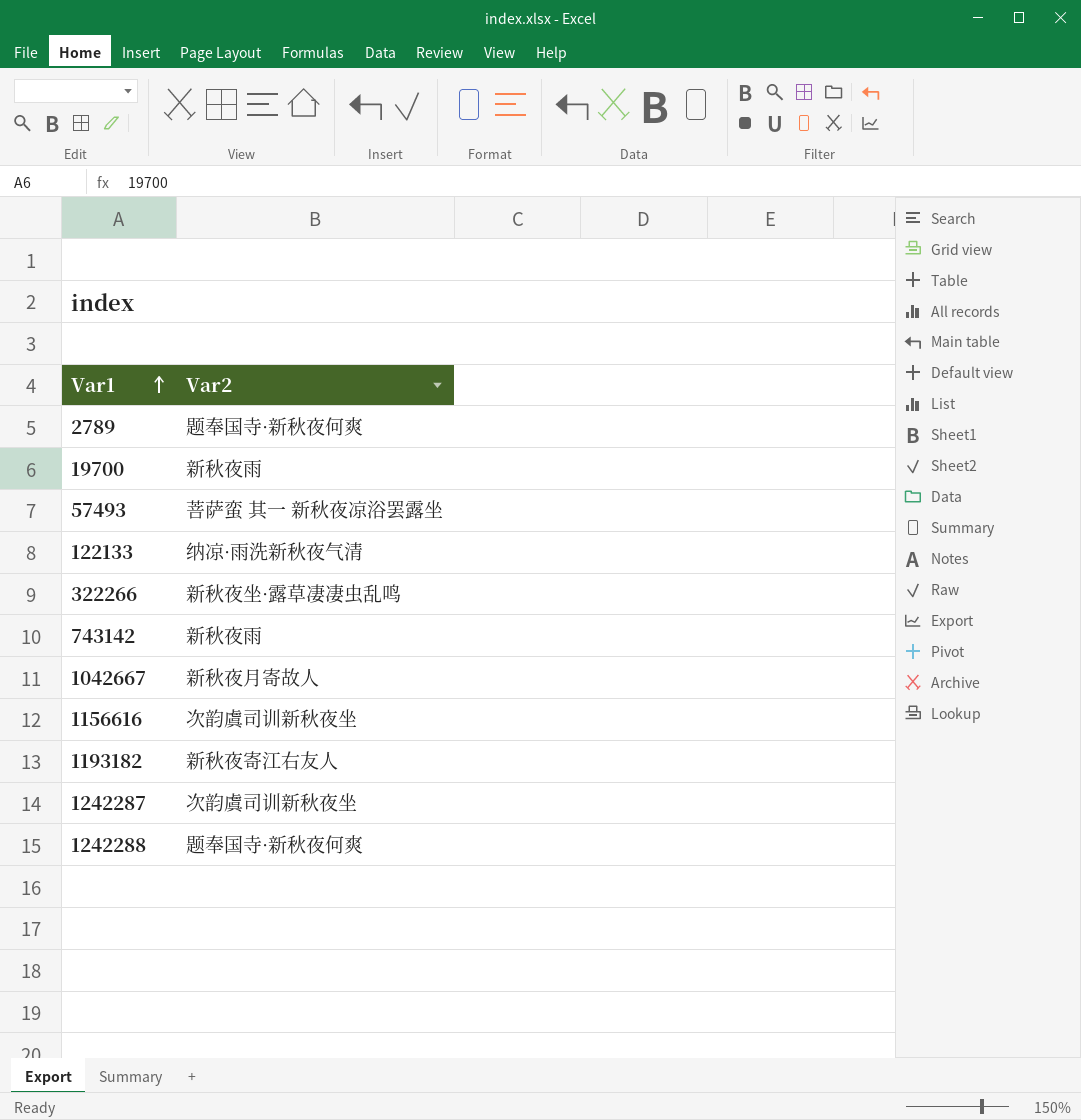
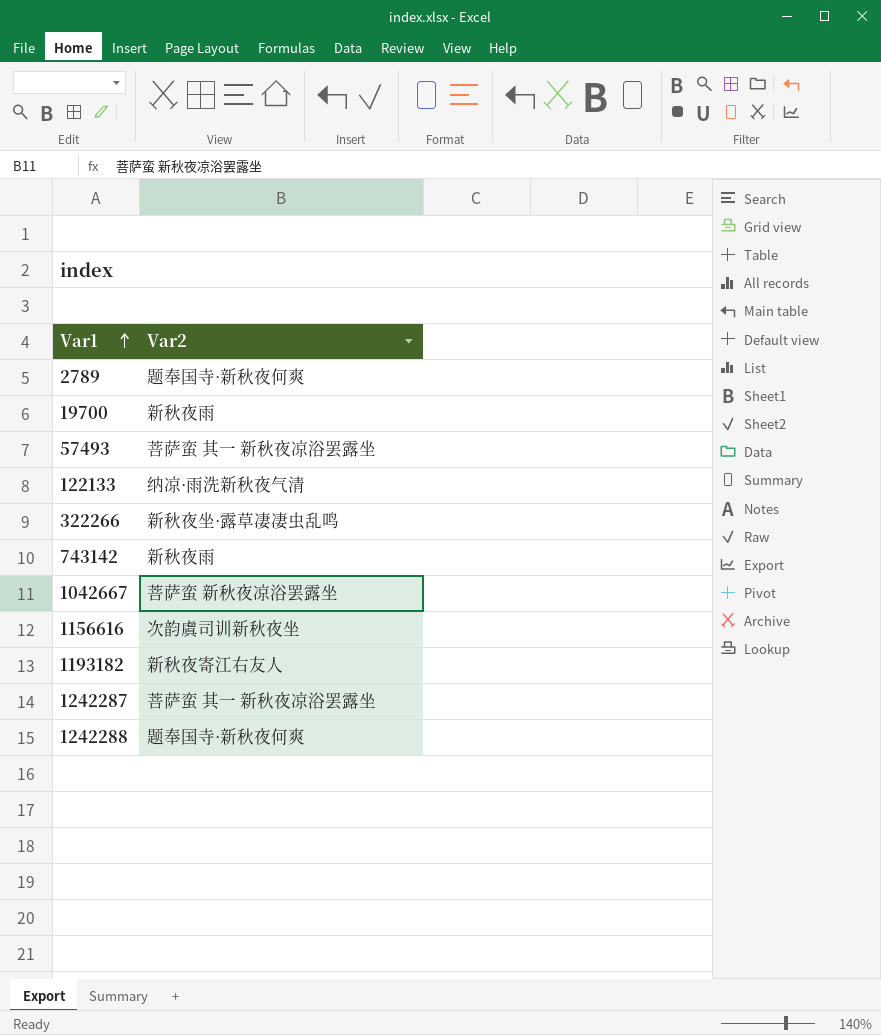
1042667 | Var2: 新秋夜月寄故人 -> 菩萨蛮 新秋夜凉浴罢露坐
1242287 | Var2: 次韵虞司训新秋夜坐 -> 菩萨蛮 其一 新秋夜凉浴罢露坐

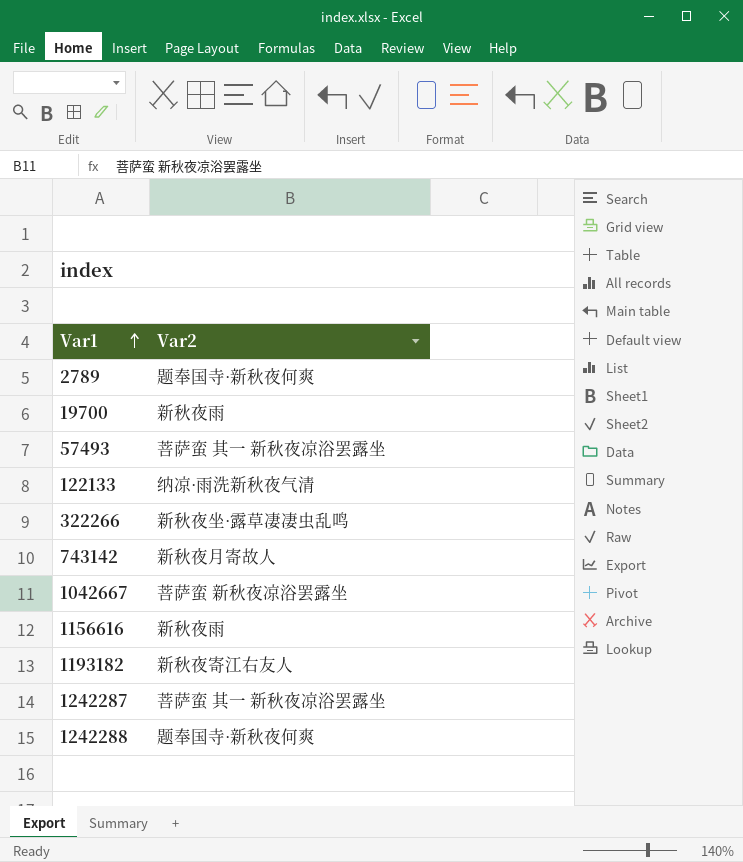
743142 | Var2: 新秋夜雨 -> 新秋夜月寄故人
1156616 | Var2: 次韵虞司训新秋夜坐 -> 新秋夜雨

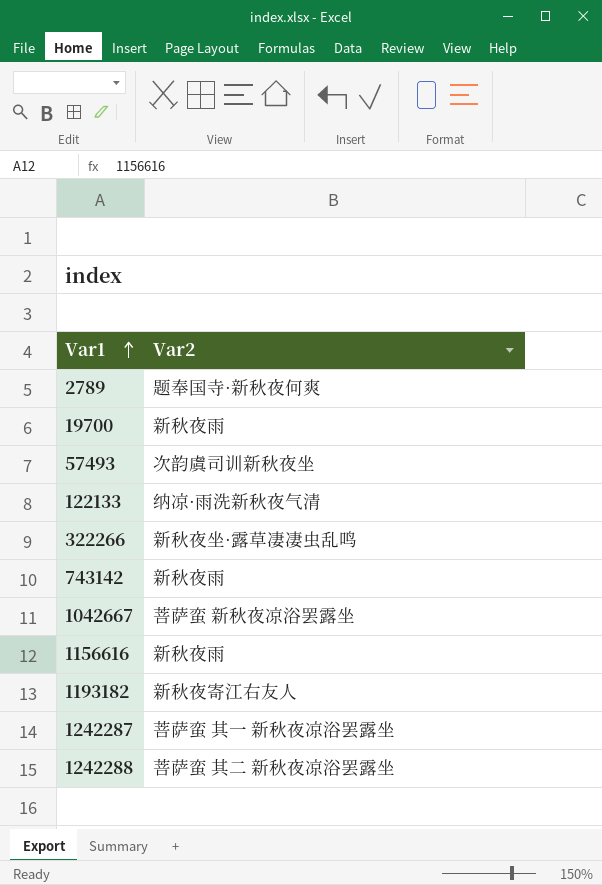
57493 | Var2: 菩萨蛮 其一 新秋夜凉浴罢露坐 -> 次韵虞司训新秋夜坐
743142 | Var2: 新秋夜月寄故人 -> 新秋夜雨
1242288 | Var2: 题奉国寺·新秋夜何爽 -> 菩萨蛮 其二 新秋夜凉浴罢露坐

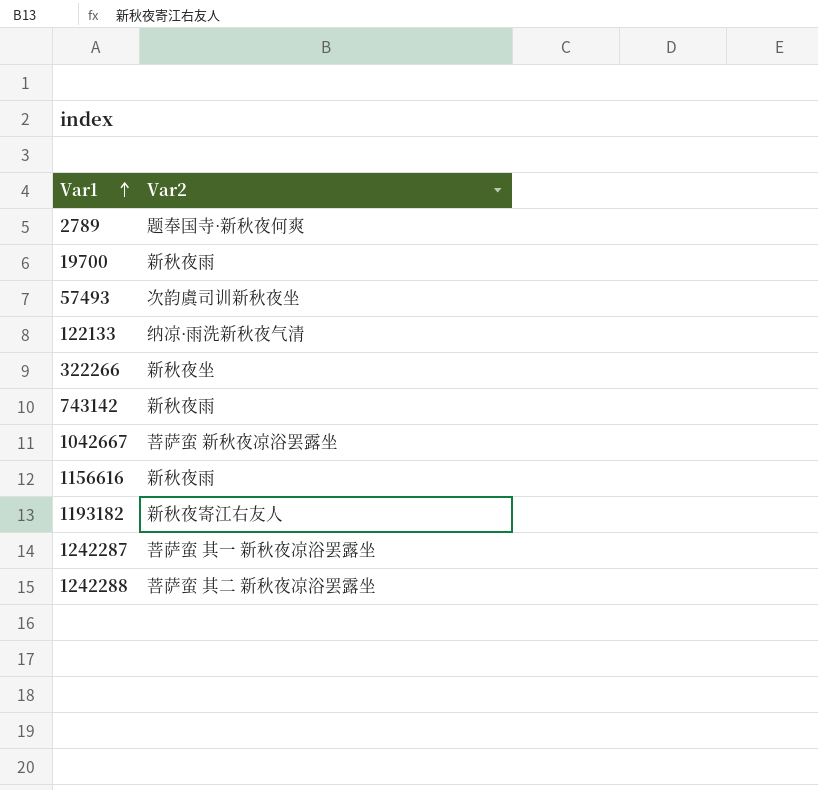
322266 | Var2: 新秋夜坐·露草凄凄虫乱鸣 -> 新秋夜坐

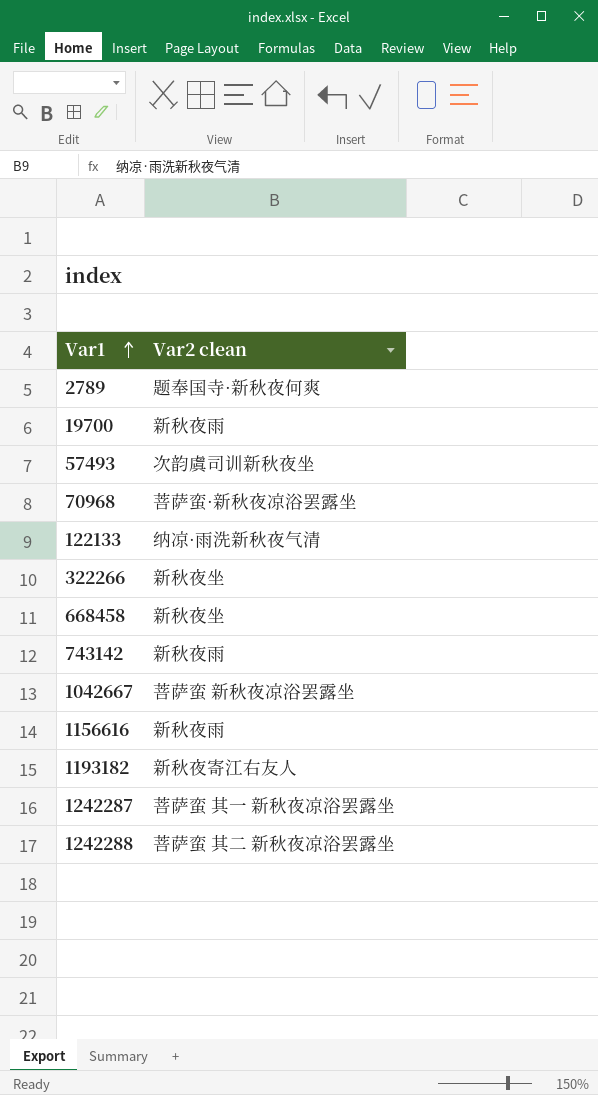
column name: Var2 -> Var2 clean
row 70968: none -> 菩萨蛮·新秋夜凉浴罢露坐
row 668458: none -> 新秋夜坐

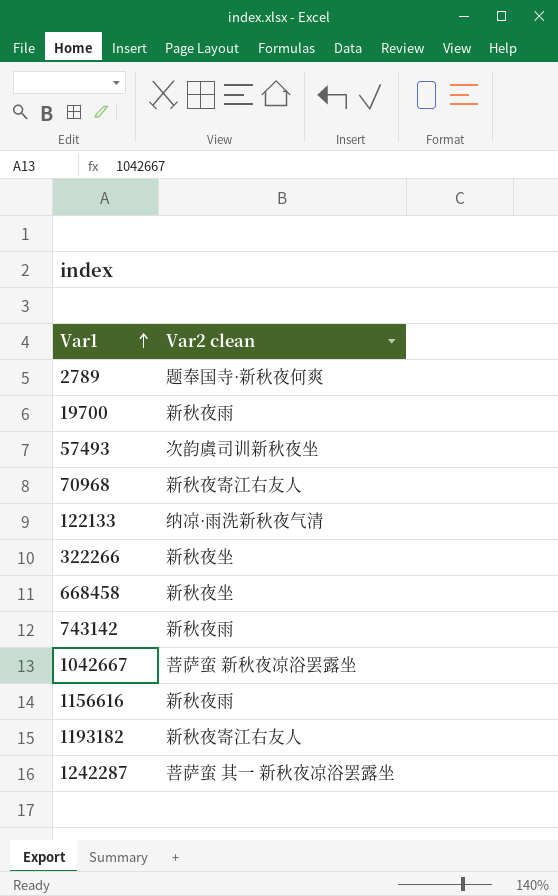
row 1242288: 菩萨蛮 其二 新秋夜凉浴罢露坐 -> none
70968 | Var2 clean: 菩萨蛮·新秋夜凉浴罢露坐 -> 新秋夜寄江右友人

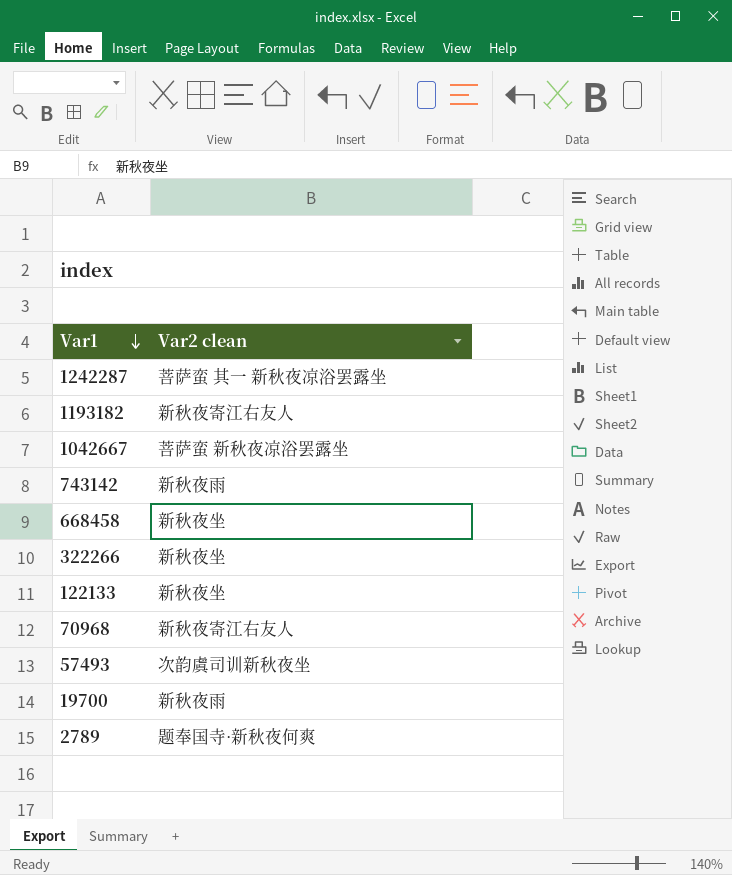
row order: Var1 ascending -> Var1 descending
row 1156616: 新秋夜雨 -> none
122133 | Var2 clean: 纳凉·雨洗新秋夜气清 -> 新秋夜坐

